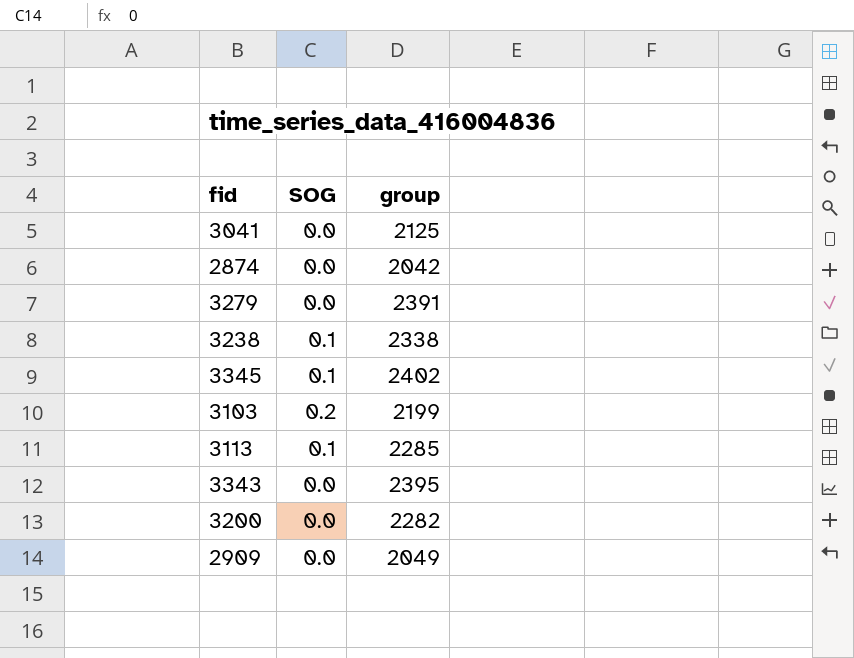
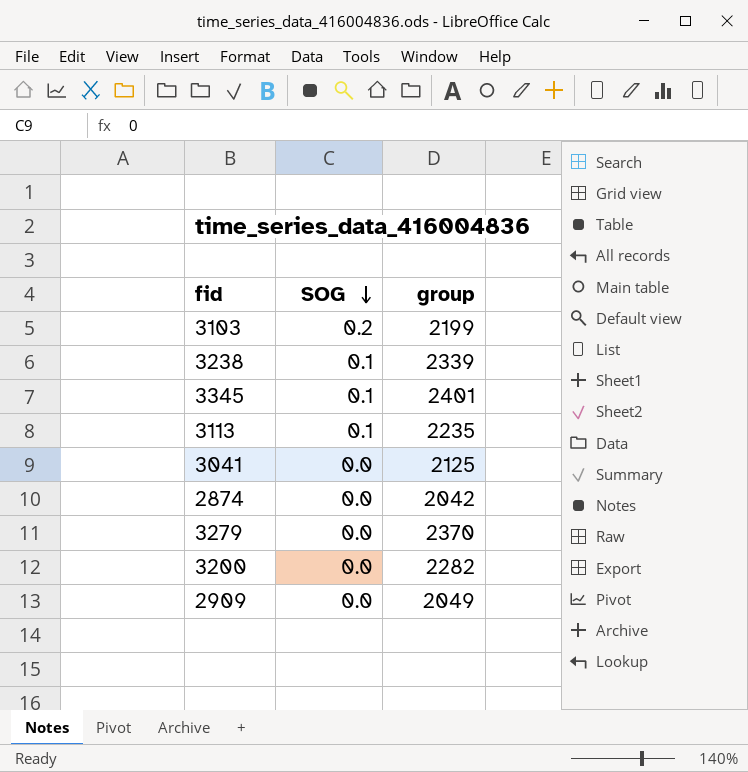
row order: none -> SOG descending
row 3343: 0.0 | 2395 -> none
3238 | group: 2338 -> 2339
3345 | group: 2402 -> 2401
3113 | group: 2285 -> 2235
3279 | group: 2391 -> 2370

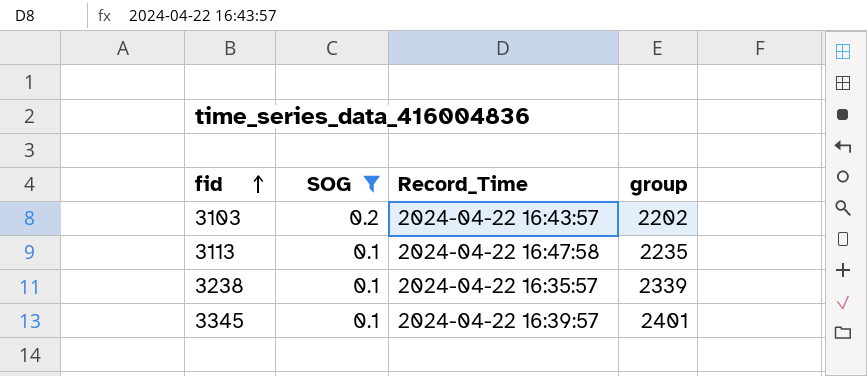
filter: none -> SOG != 0.0
row order: SOG descending -> fid ascending
column Record_Time | position: none -> 3
3103 | group: 2199 -> 2202

